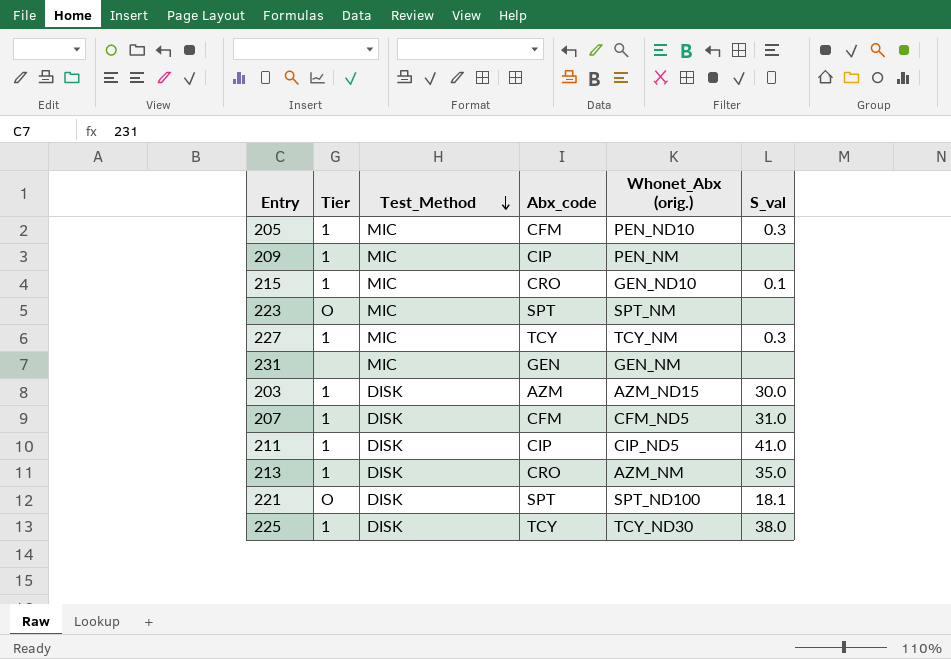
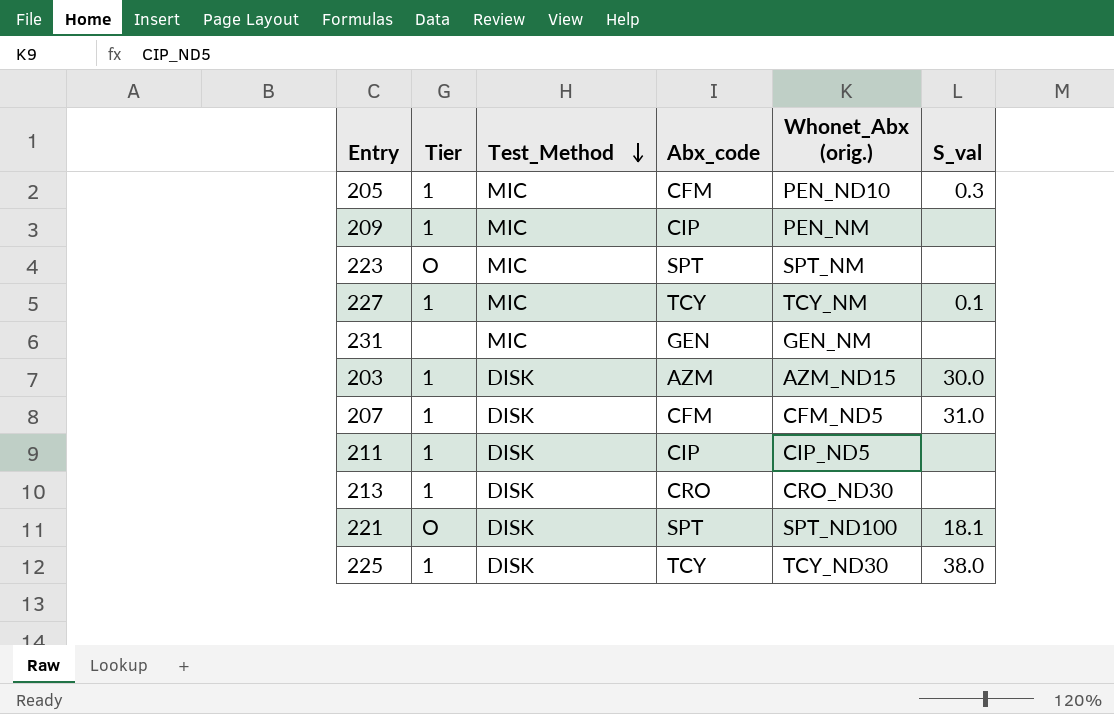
row 215: 1 | MIC | CRO | GEN_ND10 | 0.1 -> none
227 | S_val: 0.3 -> 0.1
211 | S_val: 41.0 -> none
213 | Whonet_Abx (orig.): AZM_NM -> CRO_ND30
213 | S_val: 35.0 -> none

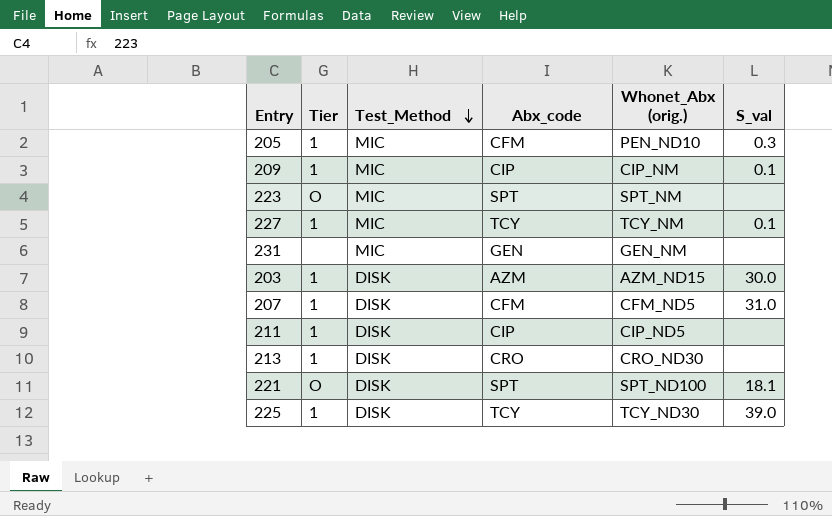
209 | Whonet_Abx (orig.): PEN_NM -> CIP_NM
209 | S_val: none -> 0.1
225 | S_val: 38.0 -> 39.0

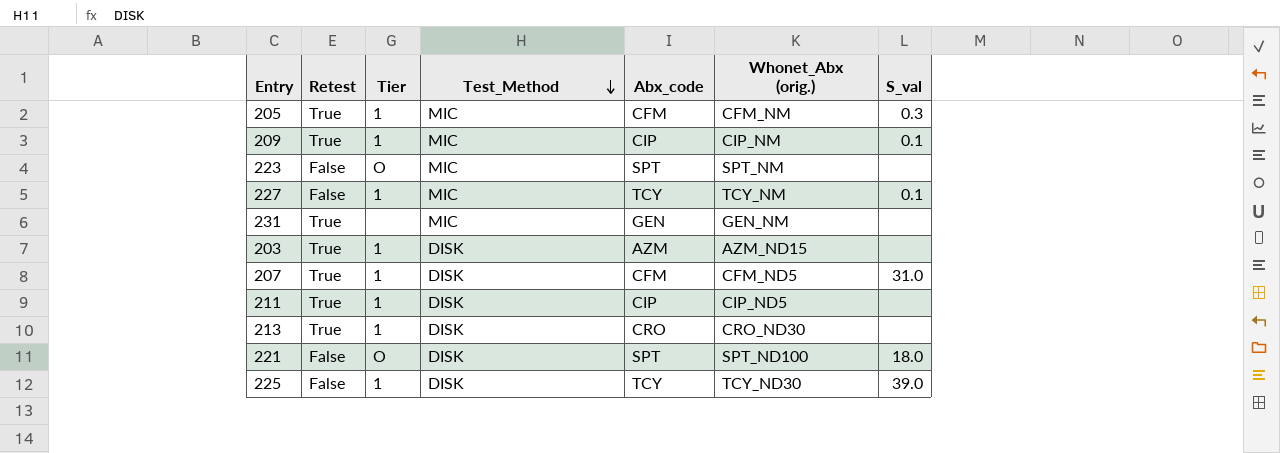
column Retest | position: none -> 2
205 | Whonet_Abx (orig.): PEN_ND10 -> CFM_NM
203 | S_val: 30.0 -> none
221 | S_val: 18.1 -> 18.0

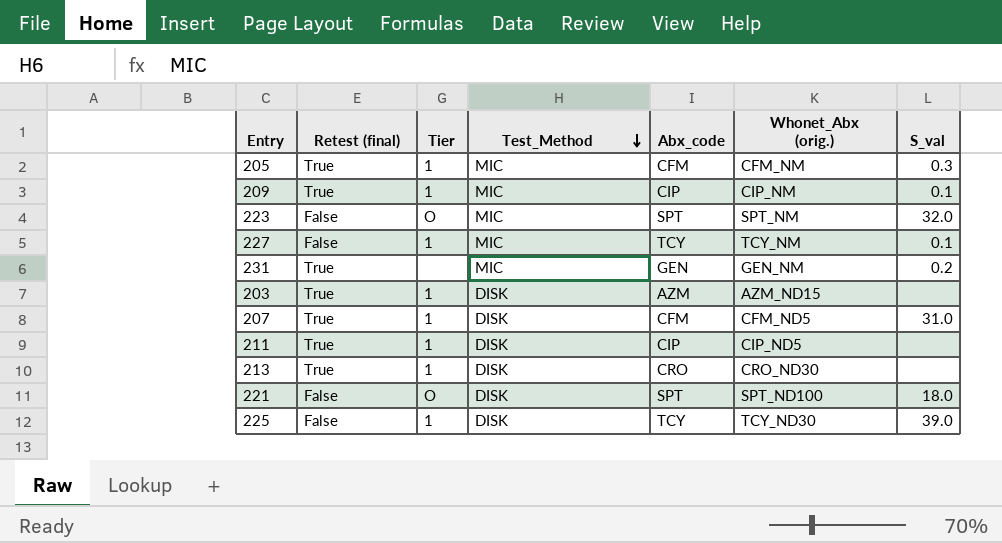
column name: Retest -> Retest (final)
223 | S_val: none -> 32.0
231 | S_val: none -> 0.2

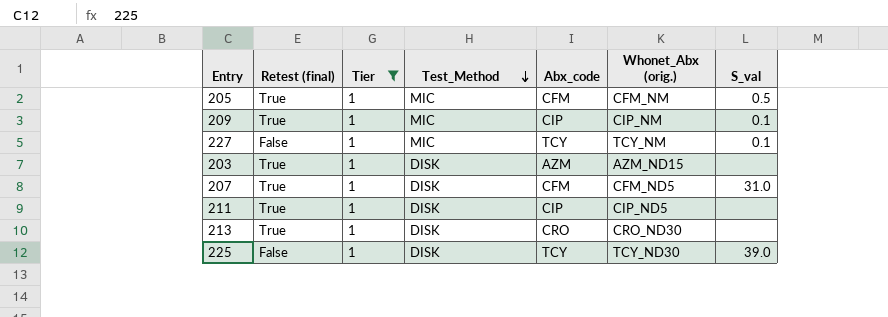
filter: none -> Tier = 1
205 | S_val: 0.3 -> 0.5

